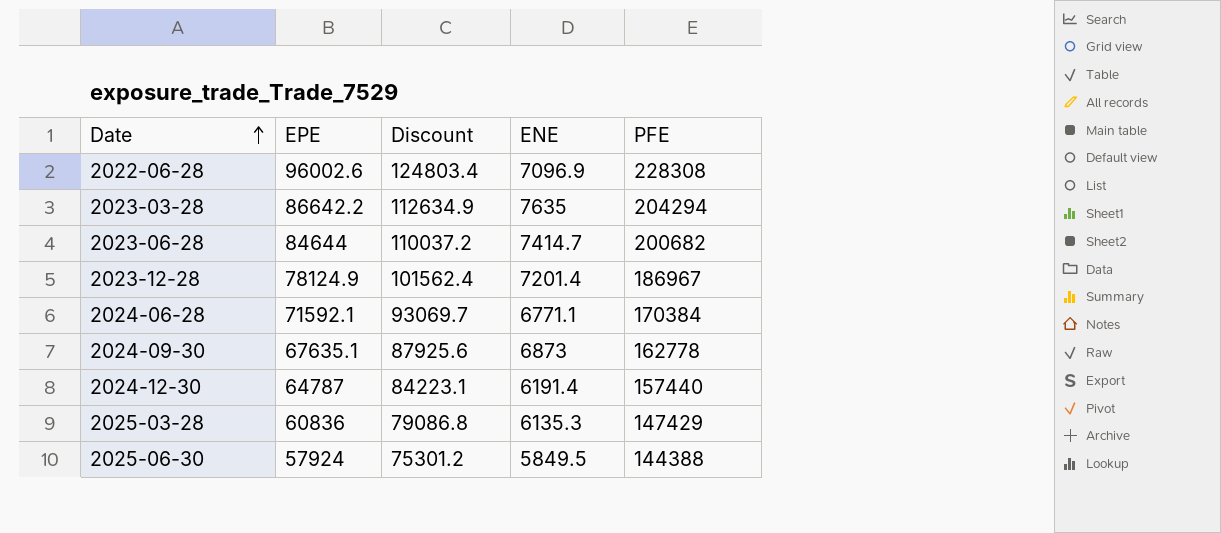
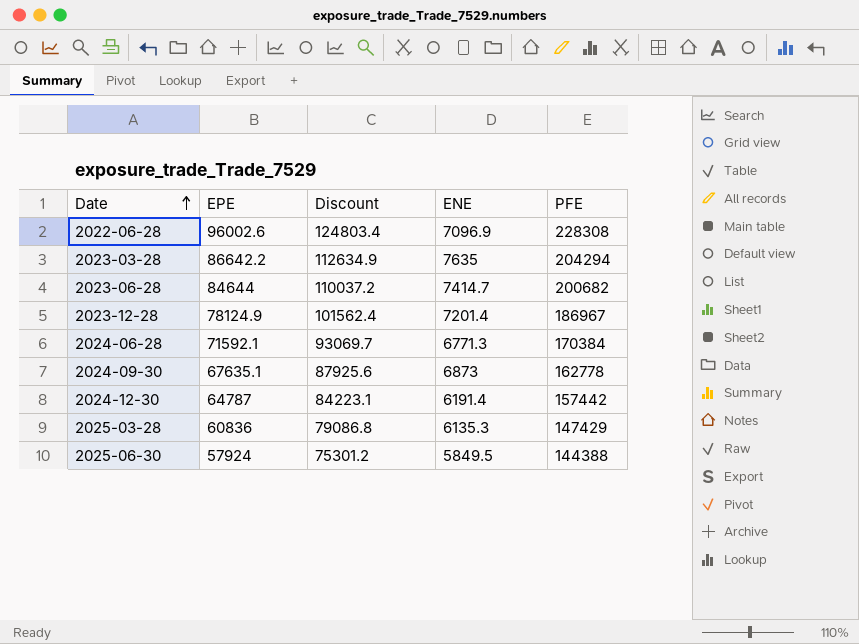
2024-06-28 | ENE: 6771.1 -> 6771.3
2024-12-30 | PFE: 157440 -> 157442

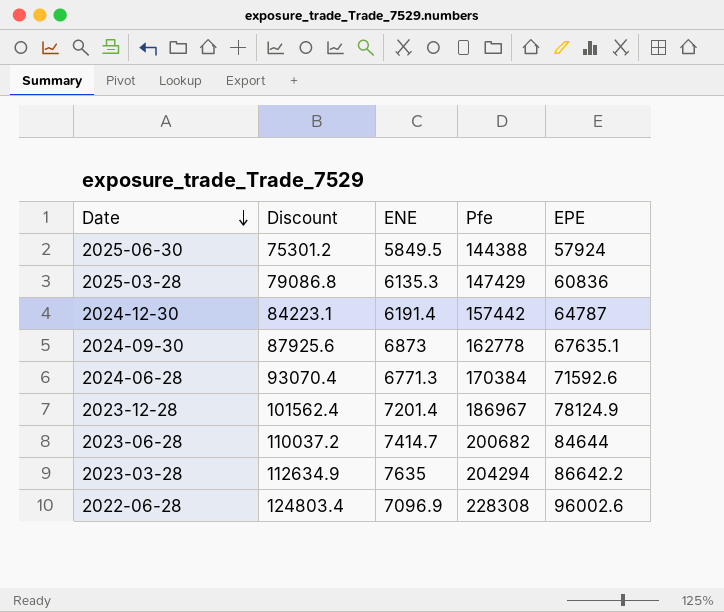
row order: Date ascending -> Date descending
column name: PFE -> Pfe
column EPE | position: 2 -> 5
2024-06-28 | Discount: 93069.7 -> 93070.4
2024-06-28 | EPE: 71592.1 -> 71592.6

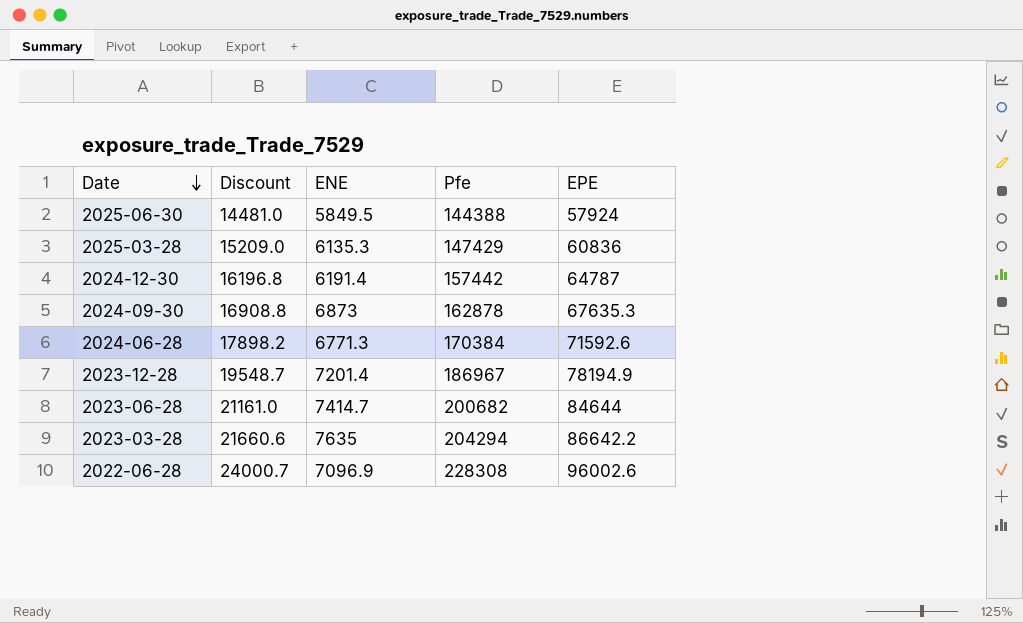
column Discount | formula: [EPE] * 1.3 -> [EPE] * 0.25
2024-09-30 | Pfe: 162778 -> 162878
2024-09-30 | EPE: 67635.1 -> 67635.3
2023-12-28 | EPE: 78124.9 -> 78194.9

